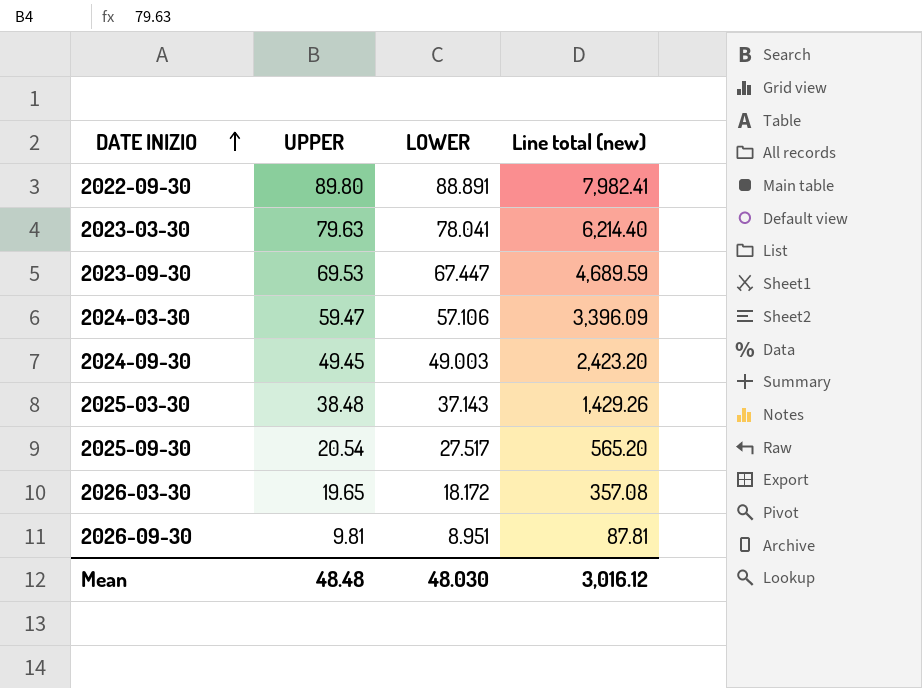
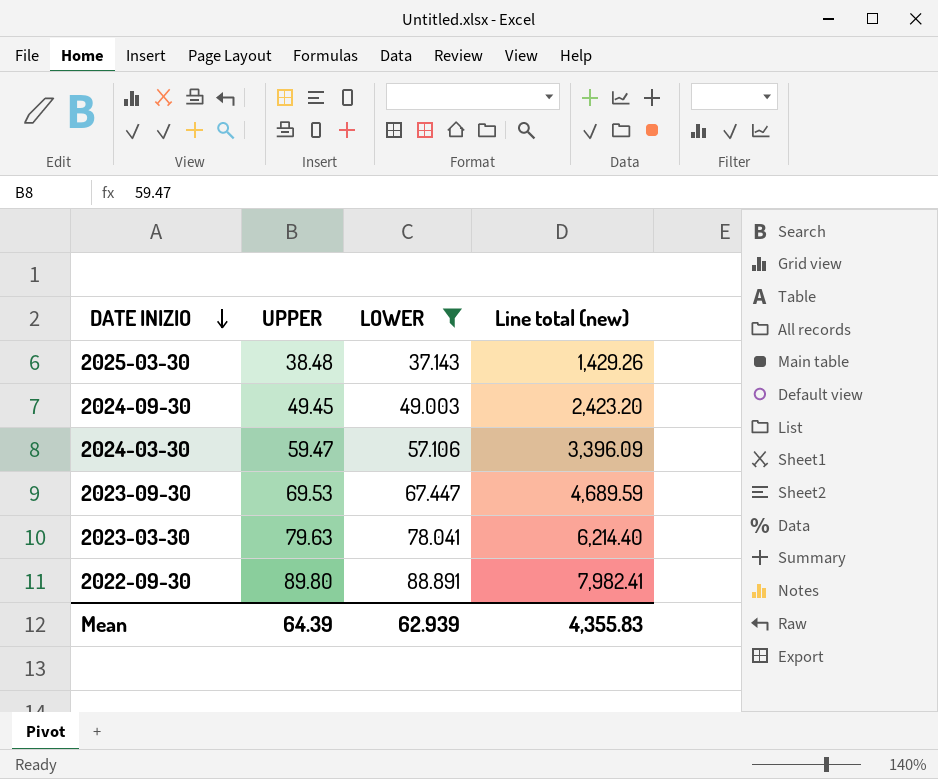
filter: none -> LOWER >= 37.143
row order: DATE INIZIO ascending -> DATE INIZIO descending
Mean | UPPER: 48.48 -> 64.39
Mean | LOWER: 48.030 -> 62.939
Mean | Line total (new): 3,016.12 -> 4,355.83

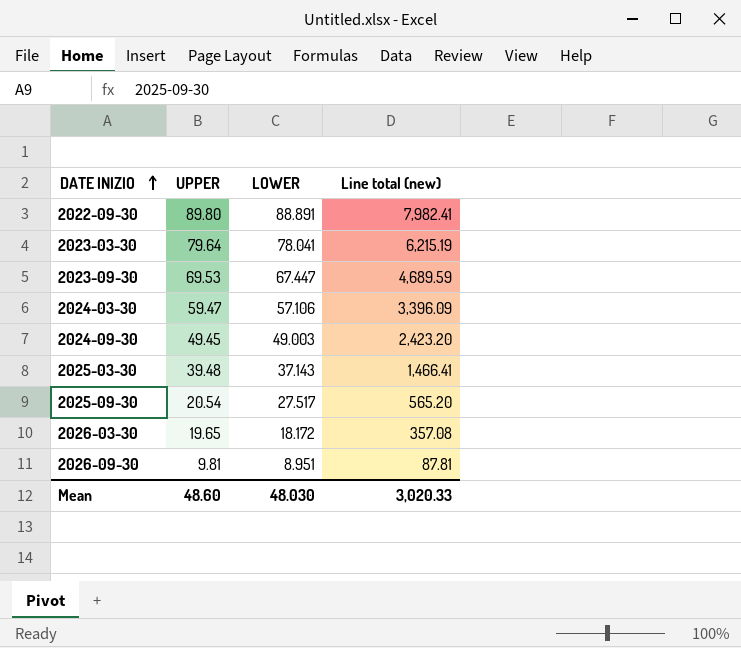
filter: LOWER >= 37.143 -> none
row order: DATE INIZIO descending -> DATE INIZIO ascending
2023-03-30 | UPPER: 79.63 -> 79.64
2023-03-30 | Line total (new): 6,214.40 -> 6,215.19
2025-03-30 | UPPER: 38.48 -> 39.48
2025-03-30 | Line total (new): 1,429.26 -> 1,466.41
Mean | UPPER: 64.39 -> 48.60
Mean | LOWER: 62.939 -> 48.030
Mean | Line total (new): 4,355.83 -> 3,020.33

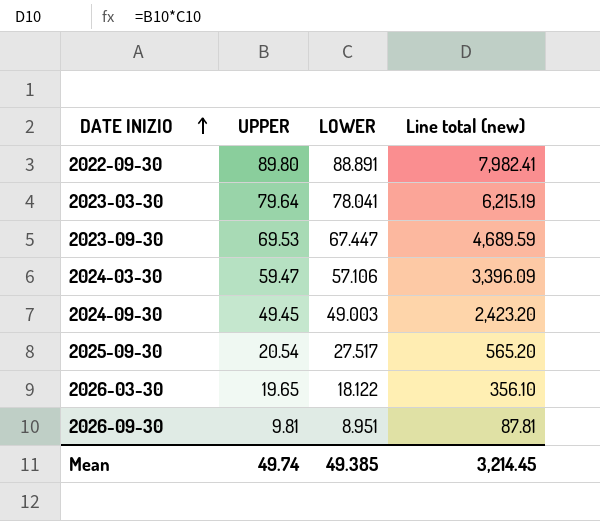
row 2025-03-30: 39.48 | 37.143 | 1,466.41 -> none
2026-03-30 | LOWER: 18.172 -> 18.122
2026-03-30 | Line total (new): 357.08 -> 356.10
Mean | UPPER: 48.60 -> 49.74
Mean | LOWER: 48.030 -> 49.385
Mean | Line total (new): 3,020.33 -> 3,214.45

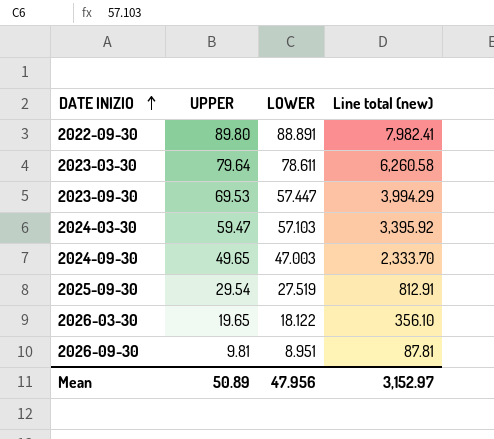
2023-03-30 | LOWER: 78.041 -> 78.611
2023-03-30 | Line total (new): 6,215.19 -> 6,260.58
2023-09-30 | LOWER: 67.447 -> 57.447
2023-09-30 | Line total (new): 4,689.59 -> 3,994.29
2024-03-30 | LOWER: 57.106 -> 57.103
2024-03-30 | Line total (new): 3,396.09 -> 3,395.92
2024-09-30 | UPPER: 49.45 -> 49.65
2024-09-30 | LOWER: 49.003 -> 47.003
2024-09-30 | Line total (new): 2,423.20 -> 2,333.70
2025-09-30 | UPPER: 20.54 -> 29.54
2025-09-30 | LOWER: 27.517 -> 27.519
2025-09-30 | Line total (new): 565.20 -> 812.91
Mean | UPPER: 49.74 -> 50.89
Mean | LOWER: 49.385 -> 47.956
Mean | Line total (new): 3,214.45 -> 3,152.97

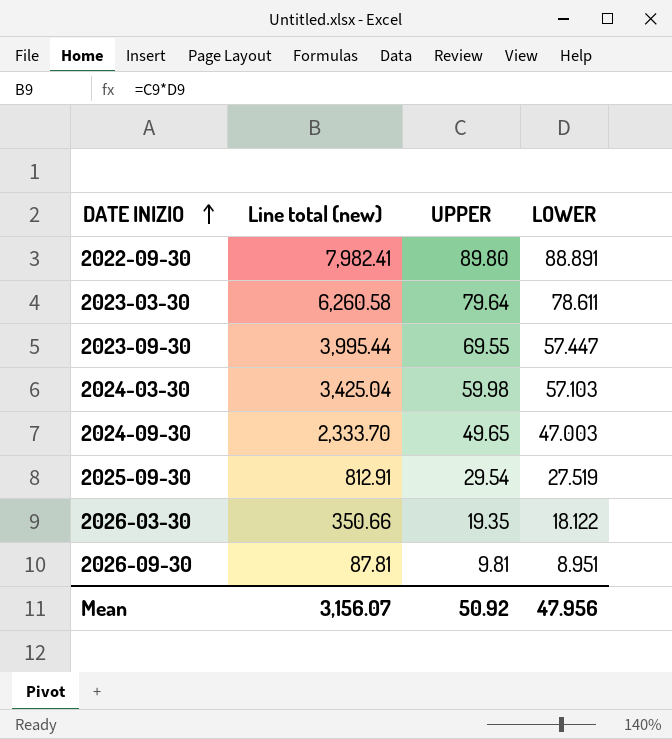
column Line total (new) | position: 4 -> 2
2023-09-30 | Line total (new): 3,994.29 -> 3,995.44
2023-09-30 | UPPER: 69.53 -> 69.55
2024-03-30 | Line total (new): 3,395.92 -> 3,425.04
2024-03-30 | UPPER: 59.47 -> 59.98
2026-03-30 | Line total (new): 356.10 -> 350.66
2026-03-30 | UPPER: 19.65 -> 19.35
Mean | Line total (new): 3,152.97 -> 3,156.07
Mean | UPPER: 50.89 -> 50.92

